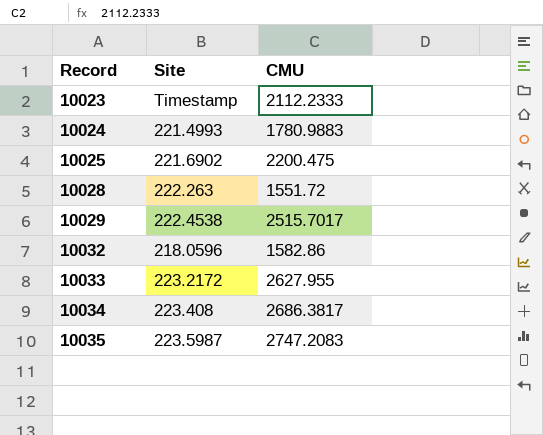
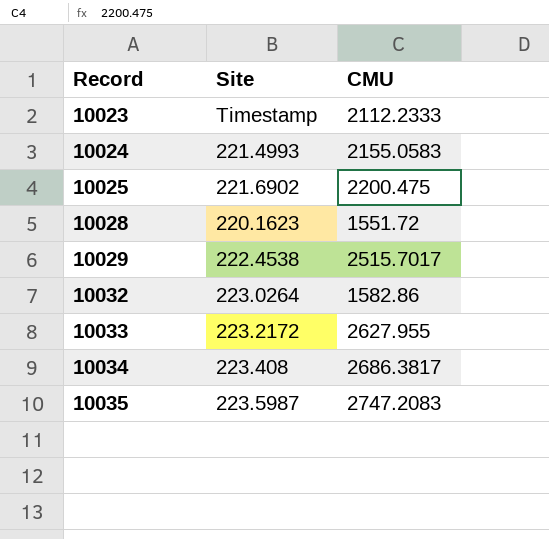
10024 | CMU: 1780.9883 -> 2155.0583
10028 | Site: 222.263 -> 220.1623
10032 | Site: 218.0596 -> 223.0264

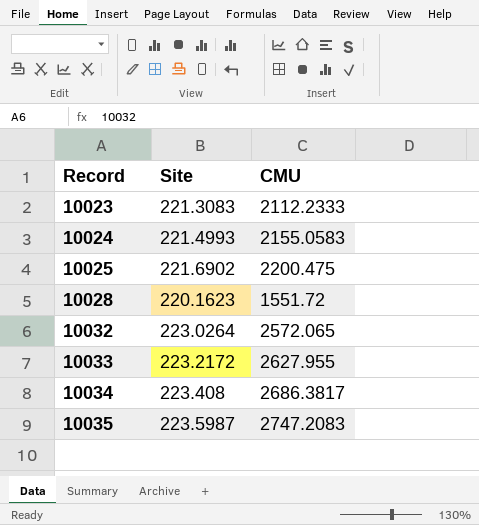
row 10029: 222.4538 | 2515.7017 -> none
10023 | Site: Timestamp -> 221.3083
10032 | CMU: 1582.86 -> 2572.065

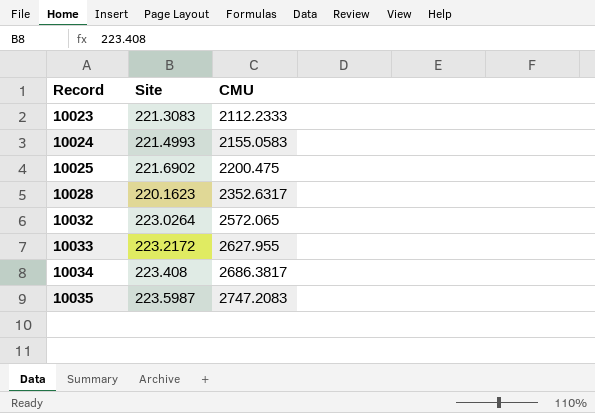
10028 | CMU: 1551.72 -> 2352.6317

